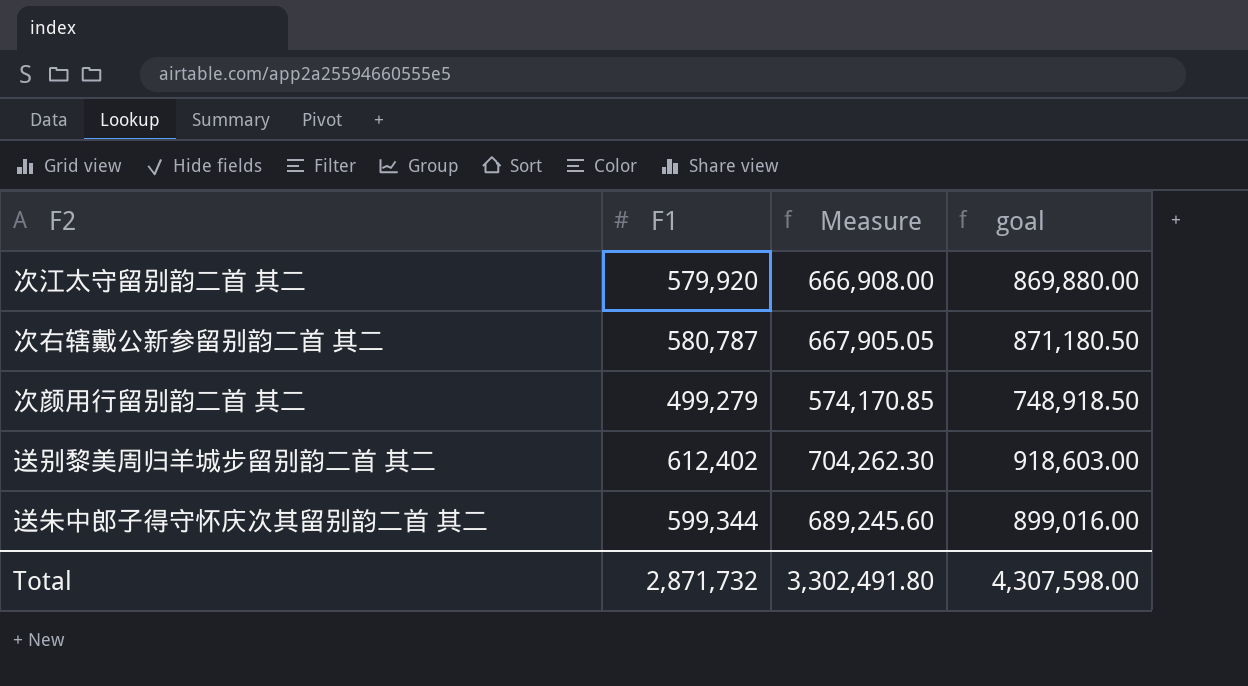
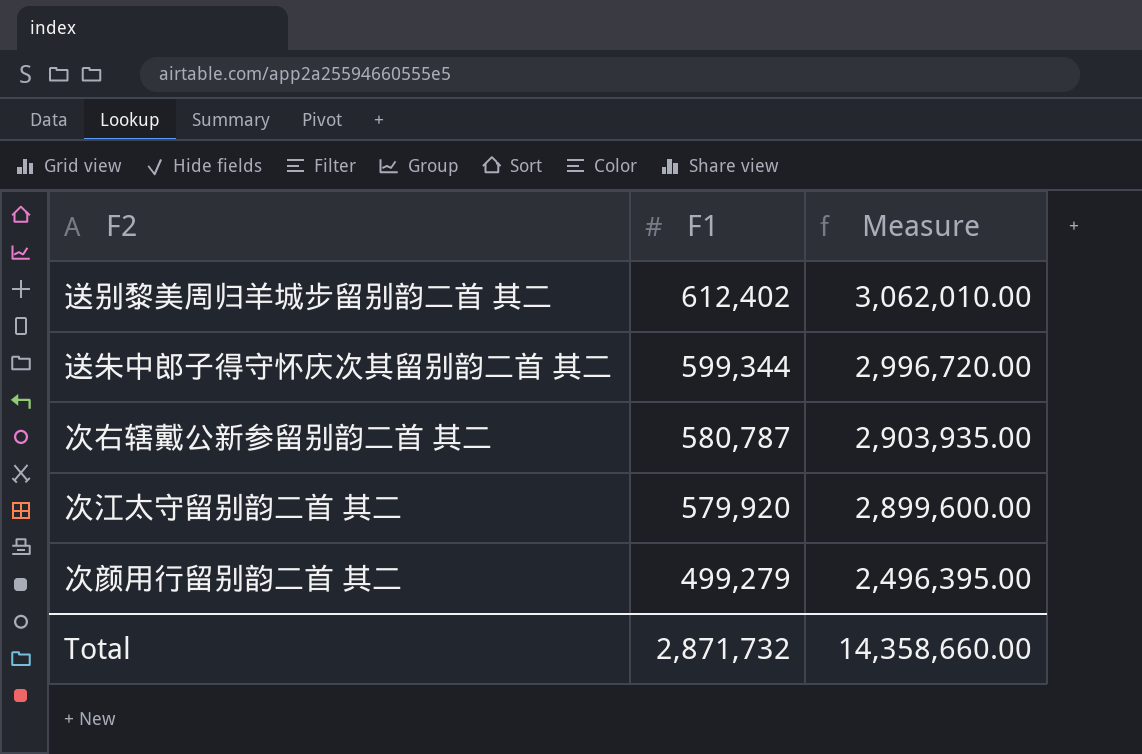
row order: none -> F1 descending
column goal | formula: [F1] * 1.5 -> none
column Measure | formula: [F1] * 1.15 -> [F1] * 5
Total | Measure: 3,302,491.80 -> 14,358,660.00

